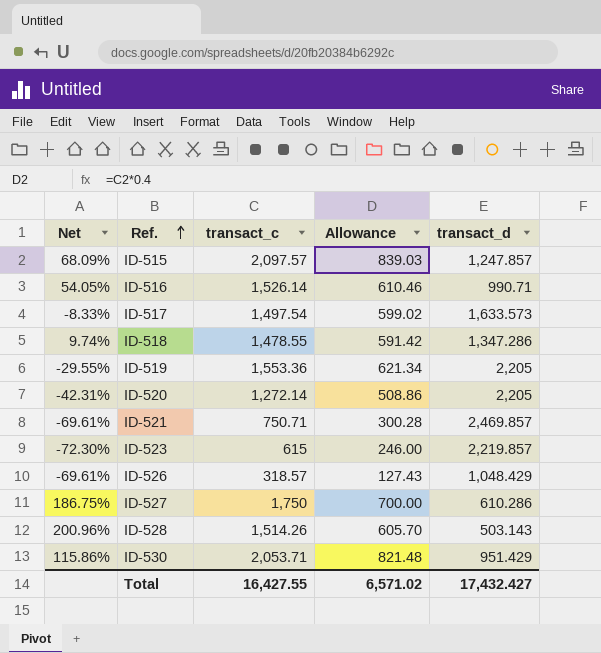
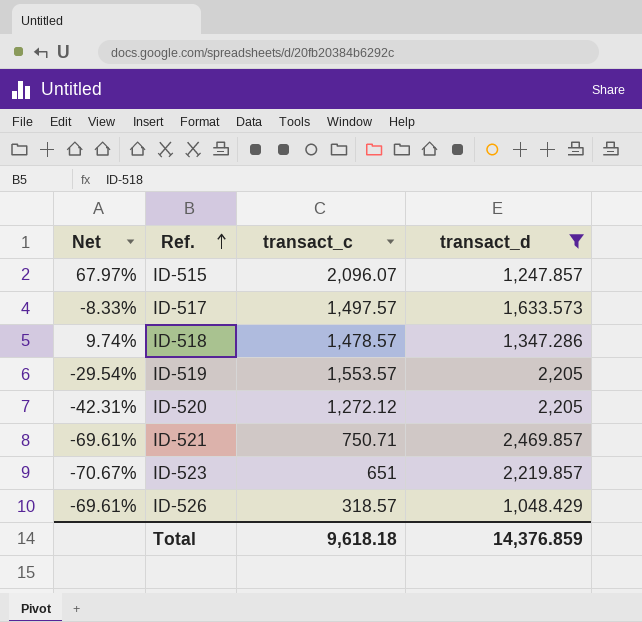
filter: none -> transact_d >= 1,048.429
column Allowance | formula: [transact_c] * 0.4 -> none
ID-515 | Net: 68.09% -> 67.97%
ID-515 | transact_c: 2,097.57 -> 2,096.07
ID-517 | transact_c: 1,497.54 -> 1,497.57
ID-518 | transact_c: 1,478.55 -> 1,478.57
ID-519 | Net: -29.55% -> -29.54%
ID-519 | transact_c: 1,553.36 -> 1,553.57
ID-520 | transact_c: 1,272.14 -> 1,272.12
ID-523 | Net: -72.30% -> -70.67%
ID-523 | transact_c: 615 -> 651
Total | transact_c: 16,427.55 -> 9,618.18
Total | transact_d: 17,432.427 -> 14,376.859

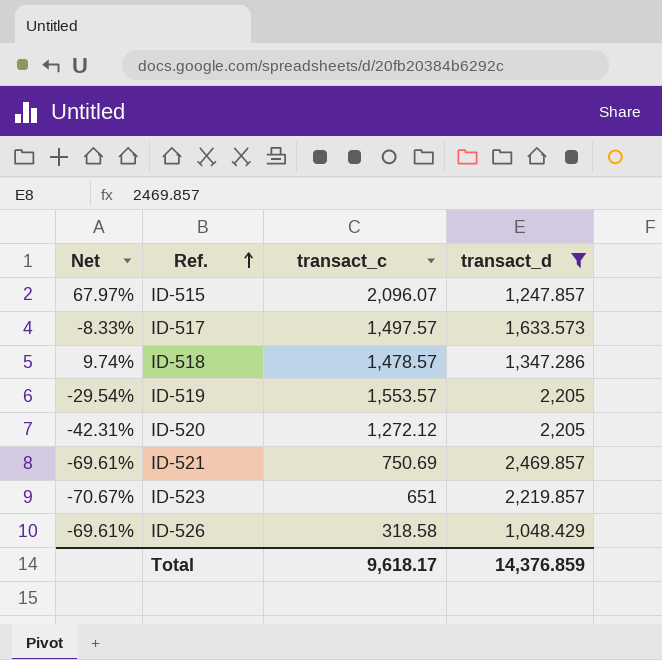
ID-521 | transact_c: 750.71 -> 750.69
ID-526 | transact_c: 318.57 -> 318.58
Total | transact_c: 9,618.18 -> 9,618.17

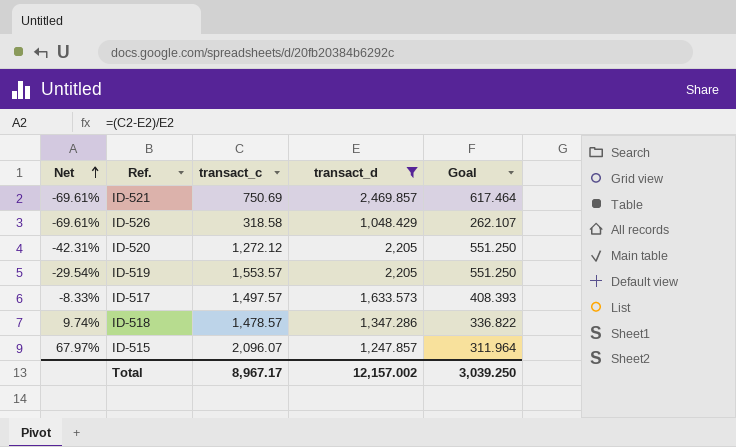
row order: Ref. ascending -> Net ascending
column Goal | formula: none -> [transact_d] * 0.25
row ID-523: -70.67% | 651 | 2,219.857 -> none
Total | transact_c: 9,618.17 -> 8,967.17
Total | transact_d: 14,376.859 -> 12,157.002

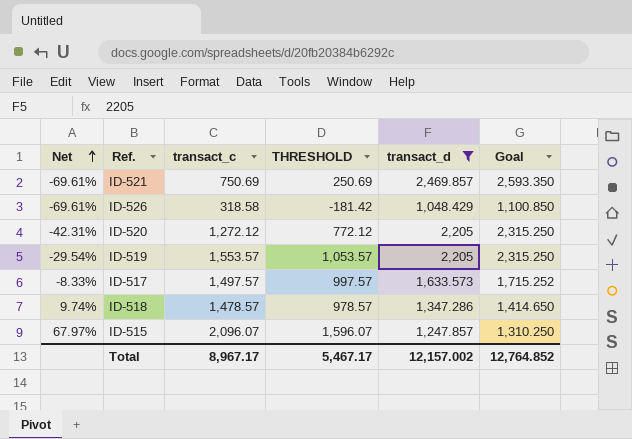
column THRESHOLD | formula: none -> [transact_c] - 500
column Goal | formula: [transact_d] * 0.25 -> [transact_d] * 1.05
Total | Goal: 3,039.250 -> 12,764.852

